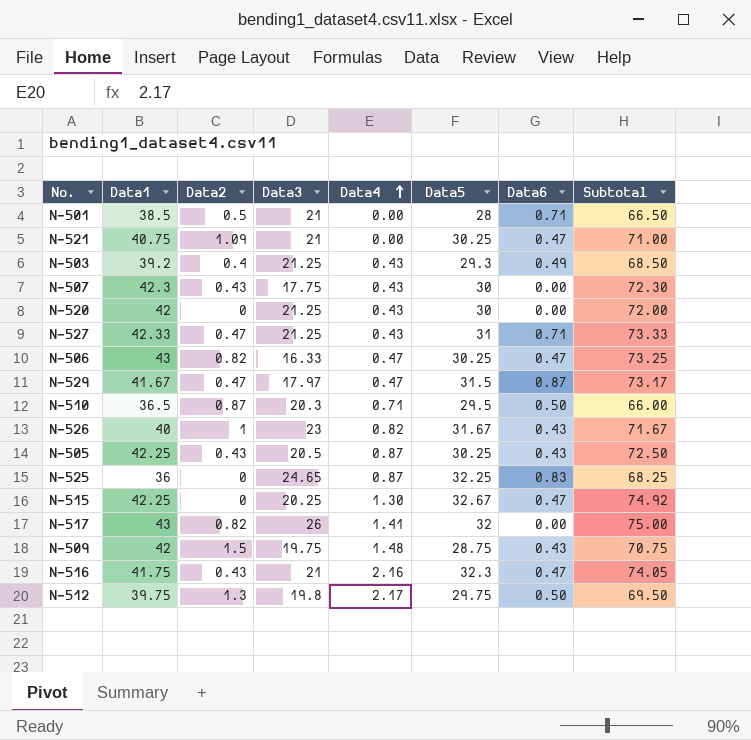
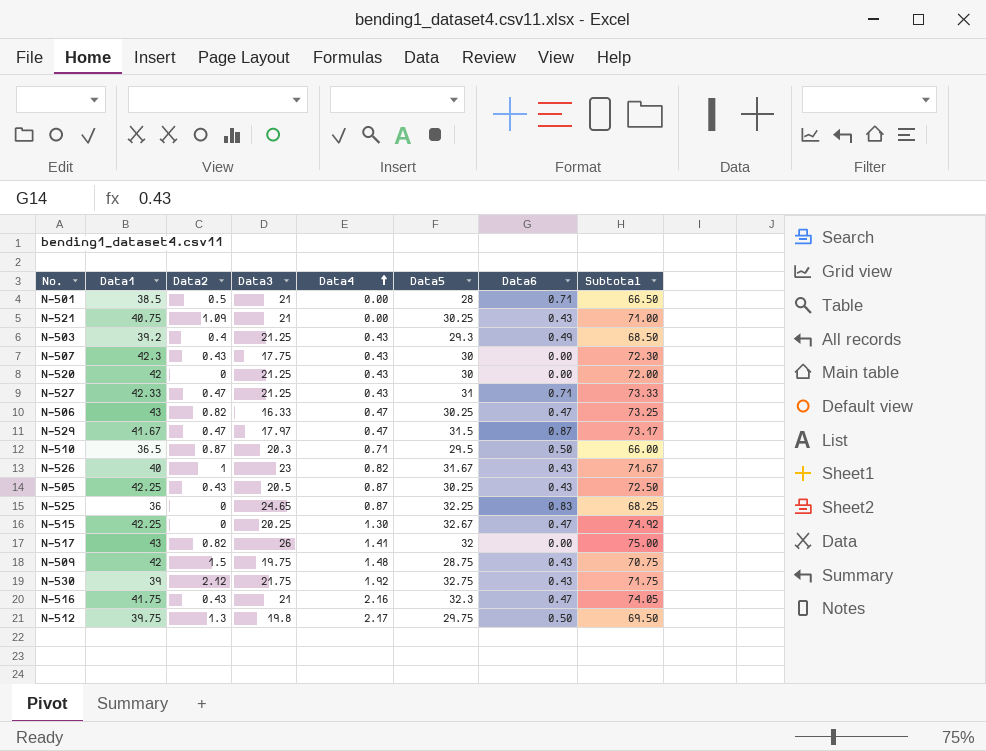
N-521 | Data6: 0.47 -> 0.43
row N-530: none -> 39 | 2.12 | 21.75 | 1.92 | 32.75 | 0.43 | 71.75

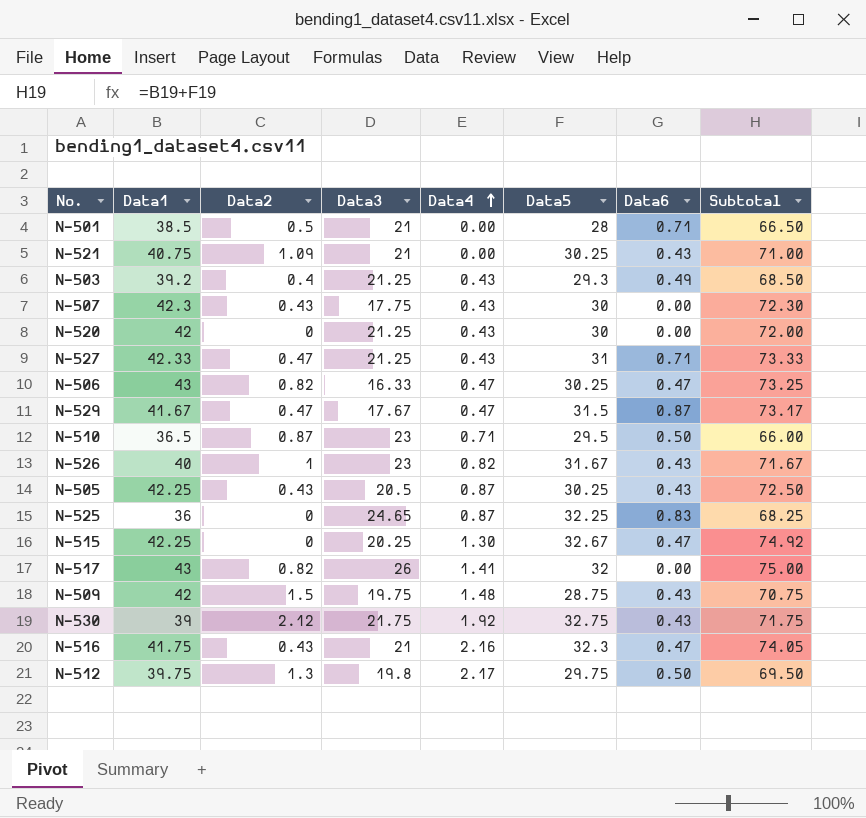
N-529 | Data3: 17.97 -> 17.67
N-510 | Data3: 20.3 -> 23

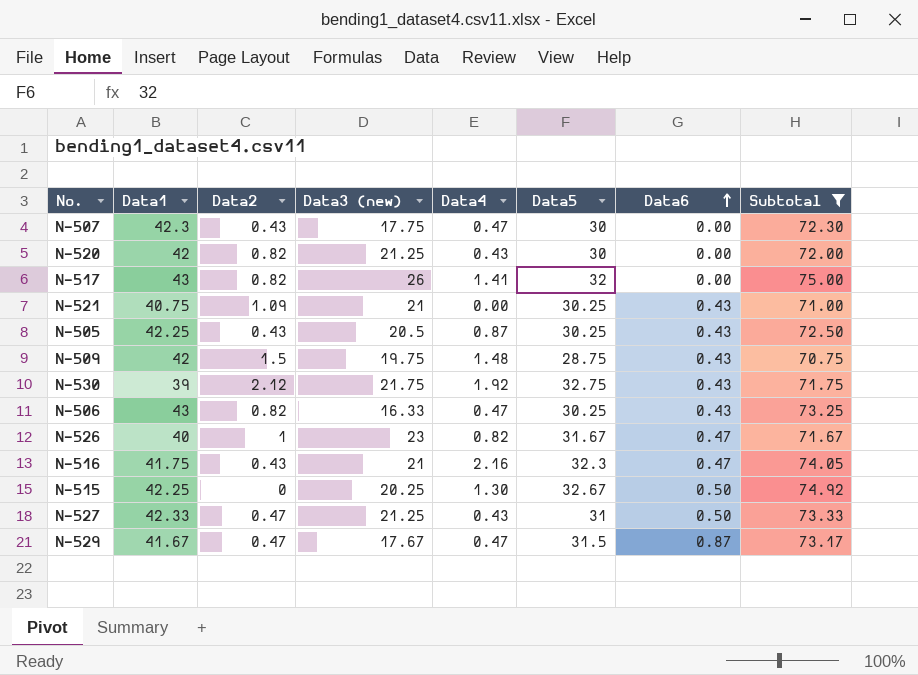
filter: none -> Subtotal >= 70.75
row order: Data4 ascending -> Data6 ascending
column name: Data3 -> Data3 (new)
N-507 | Data4: 0.43 -> 0.47
N-520 | Data2: 0 -> 0.82
N-506 | Data6: 0.47 -> 0.43
N-526 | Data6: 0.43 -> 0.47
N-515 | Data6: 0.47 -> 0.50
N-527 | Data6: 0.71 -> 0.50

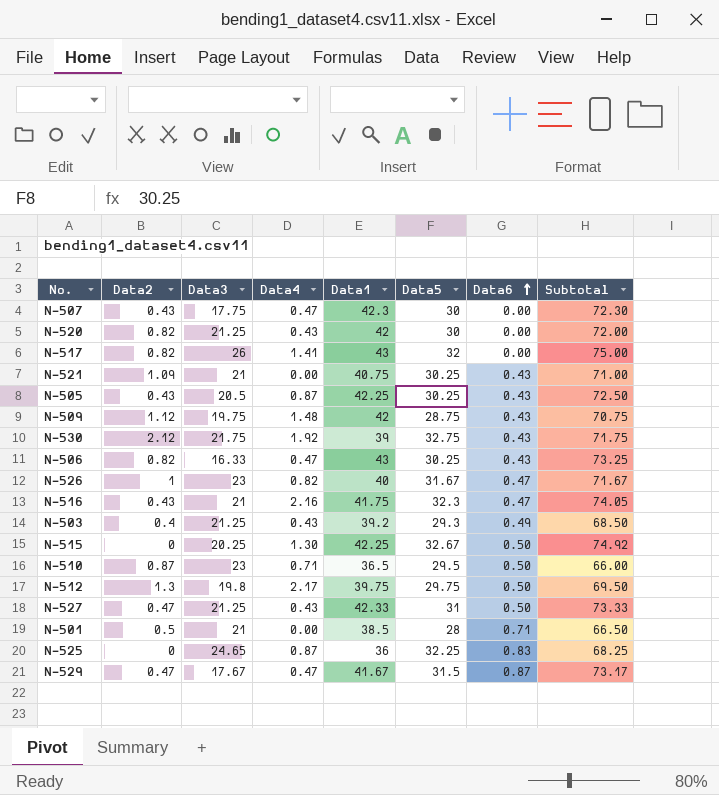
filter: Subtotal >= 70.75 -> none
column name: Data3 (new) -> Data3
column Data1 | position: 2 -> 5
N-509 | Data2: 1.5 -> 1.12

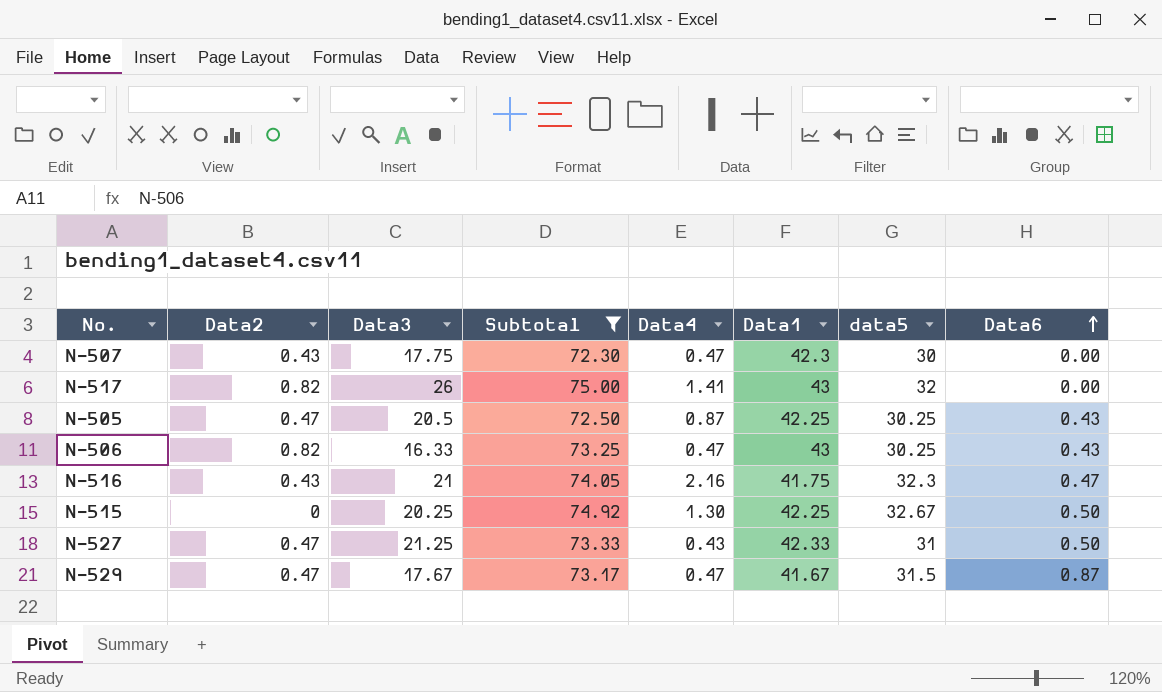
filter: none -> Subtotal >= 72.30
column Subtotal | position: 8 -> 4
column name: Data5 -> data5
N-505 | Data2: 0.43 -> 0.47

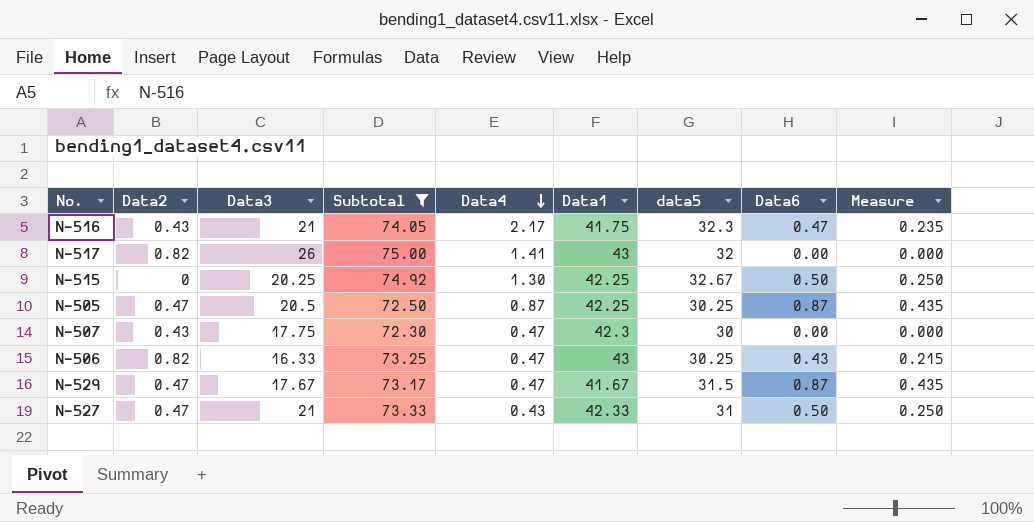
row order: Data6 ascending -> Data4 descending
column Measure | formula: none -> [Data6] * 0.5
N-516 | Data4: 2.16 -> 2.17
N-505 | Data6: 0.43 -> 0.87
N-527 | Data3: 21.25 -> 21

